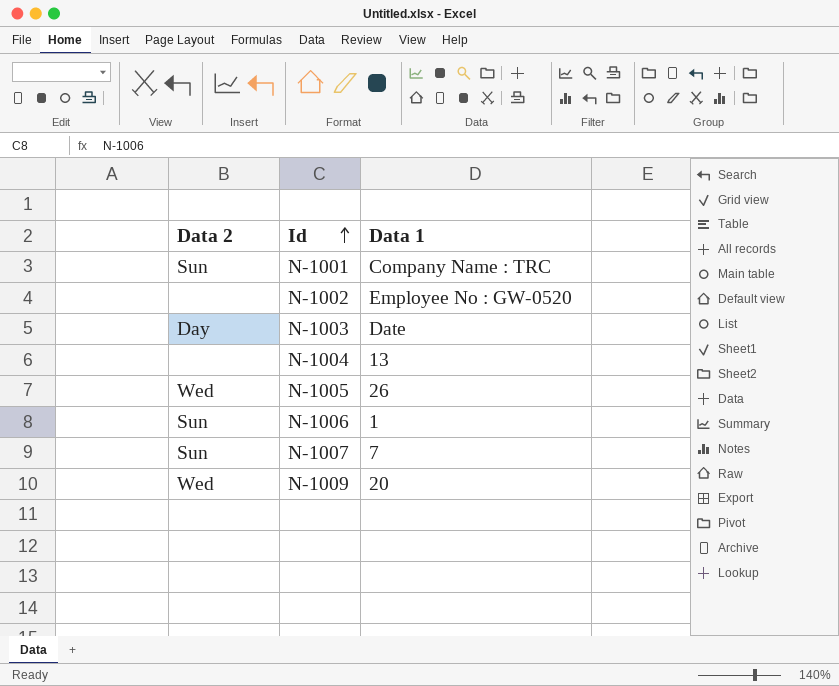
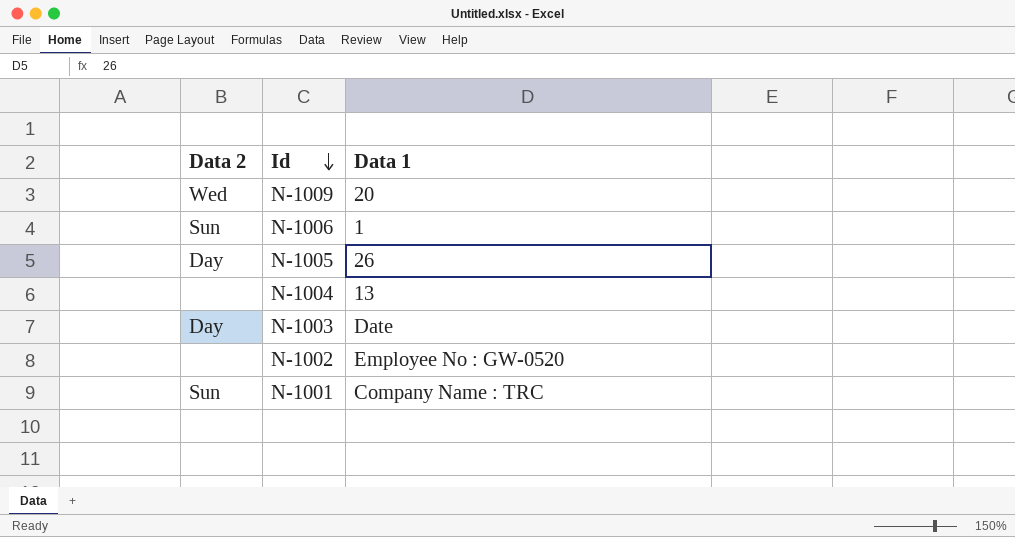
row order: Id ascending -> Id descending
row N-1007: Sun | 7 -> none
N-1005 | Data 2: Wed -> Day

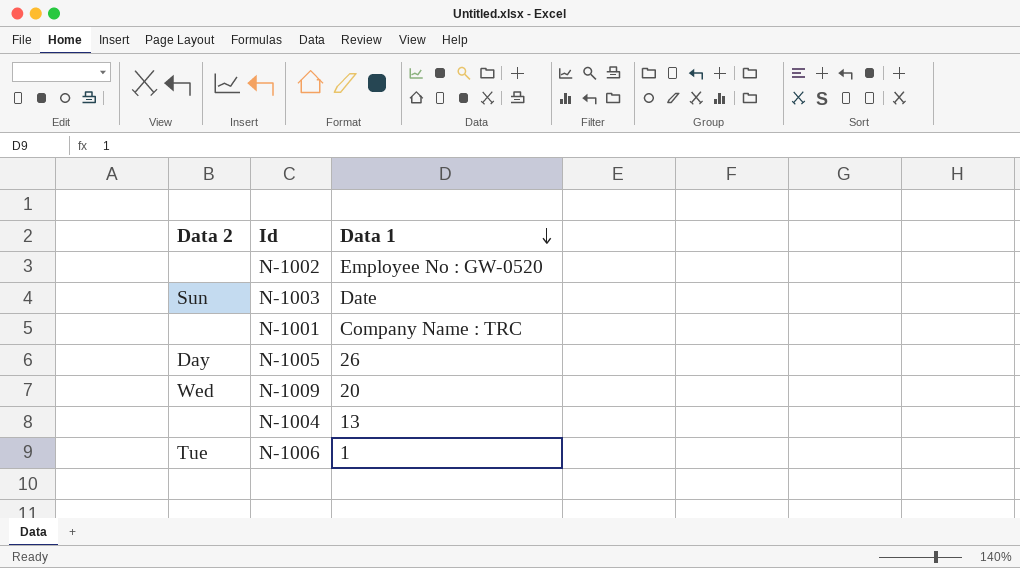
row order: Id descending -> Data 1 descending
N-1003 | Data 2: Day -> Sun
N-1001 | Data 2: Sun -> none
N-1006 | Data 2: Sun -> Tue

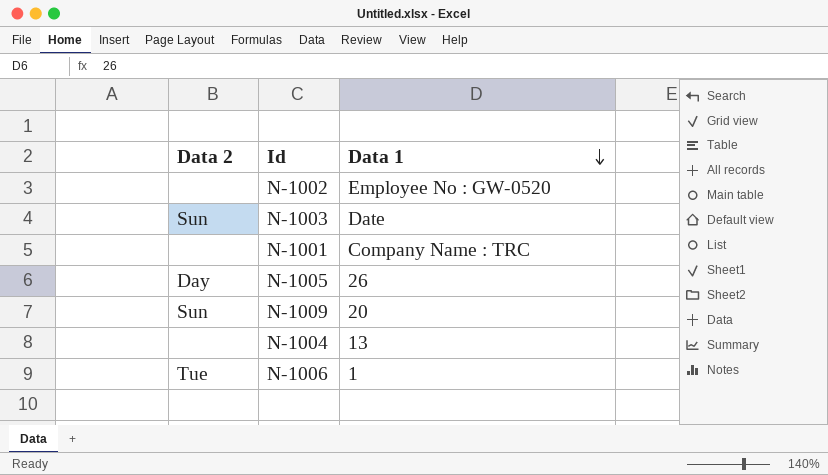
N-1009 | Data 2: Wed -> Sun

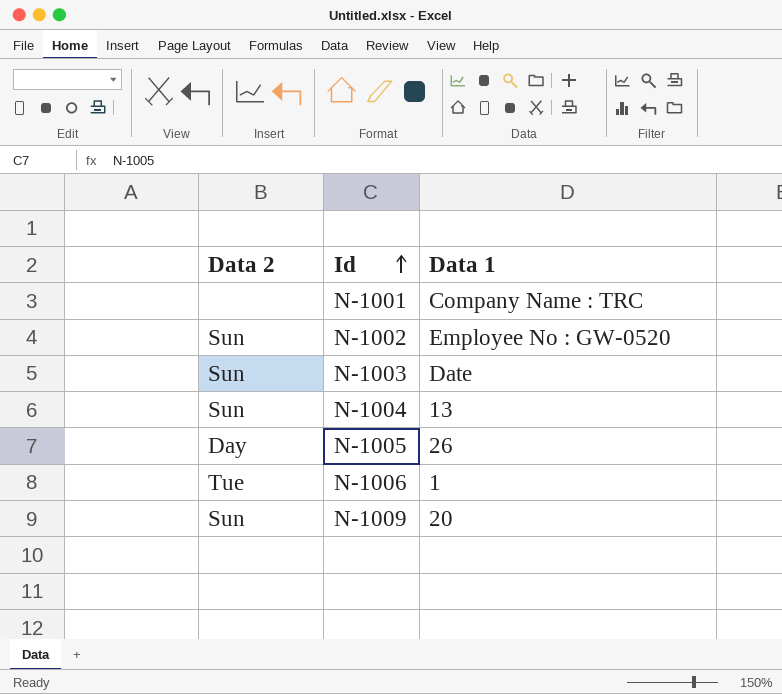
row order: Data 1 descending -> Id ascending
N-1002 | Data 2: none -> Sun
N-1004 | Data 2: none -> Sun

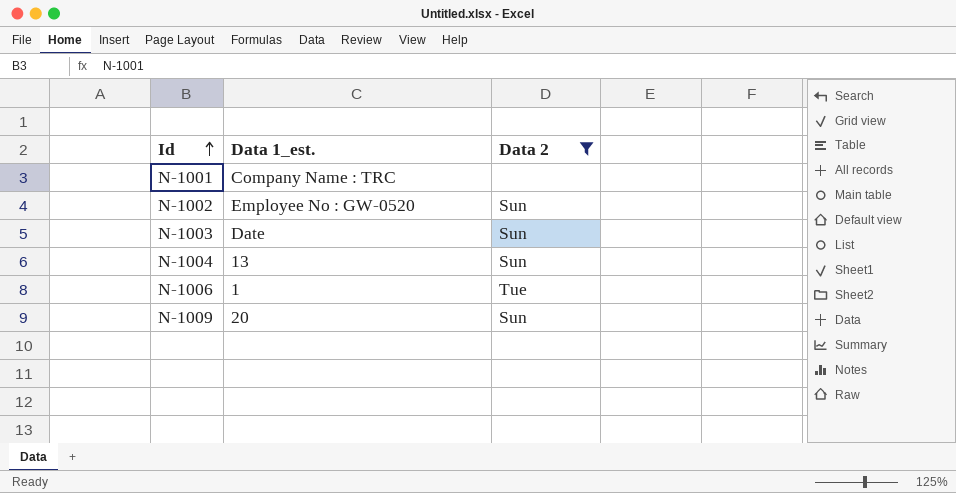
filter: none -> Data 2 != Day
column name: Data 1 -> Data 1_est.
column Data 2 | position: 1 -> 3

